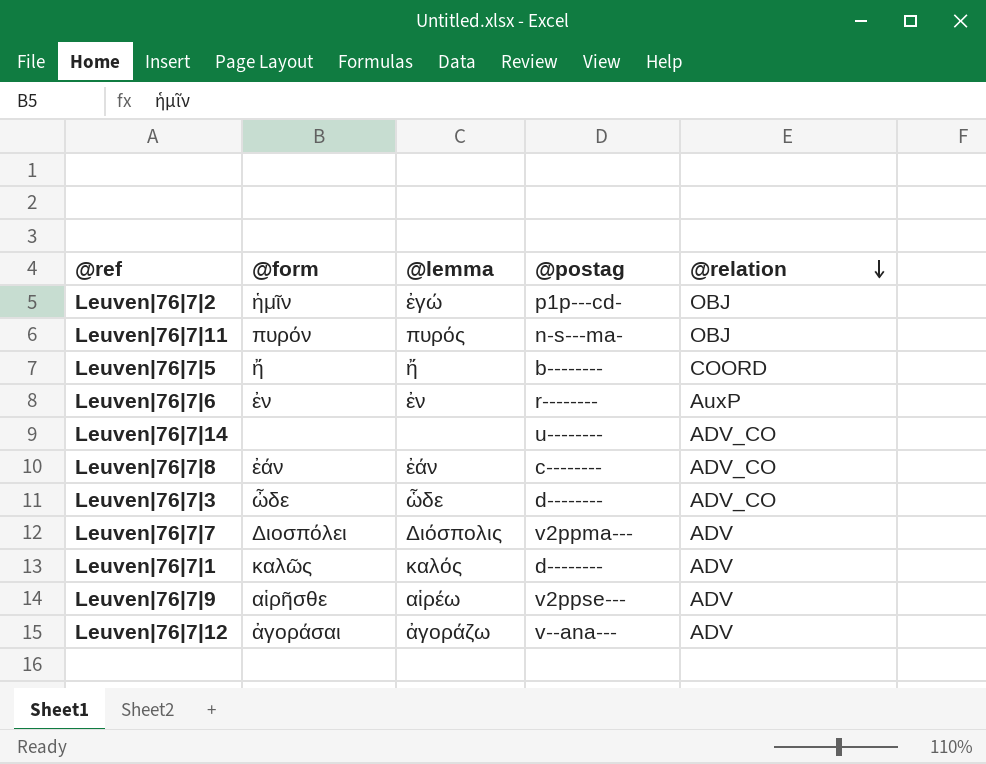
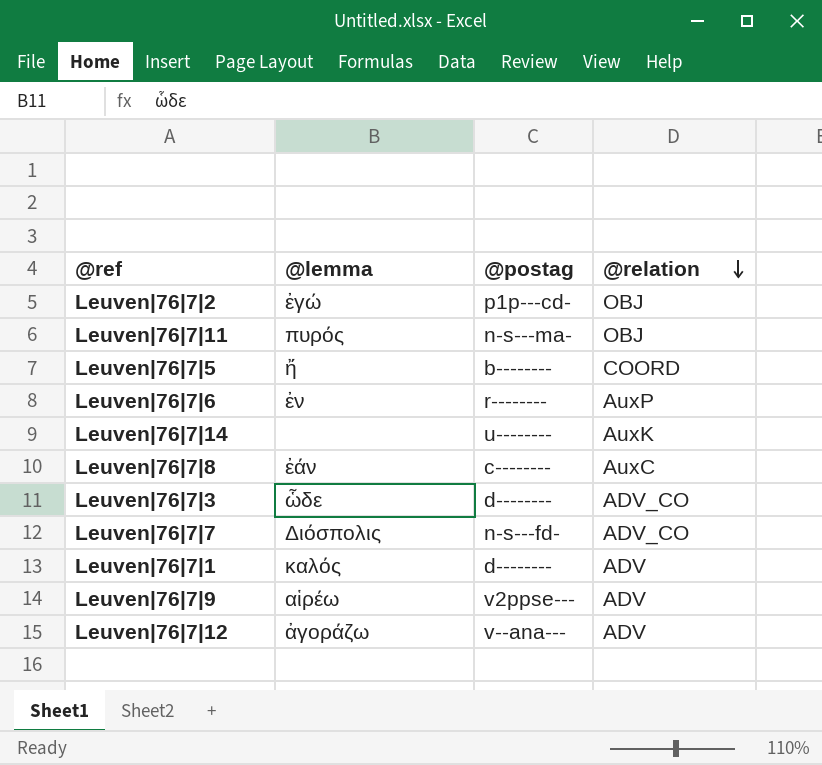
column @form | position: 2 -> none
Leuven|76|7|14 | @relation: ADV_CO -> AuxK
Leuven|76|7|8 | @relation: ADV_CO -> AuxC
Leuven|76|7|7 | @postag: v2ppma--- -> n-s---fd-
Leuven|76|7|7 | @relation: ADV -> ADV_CO

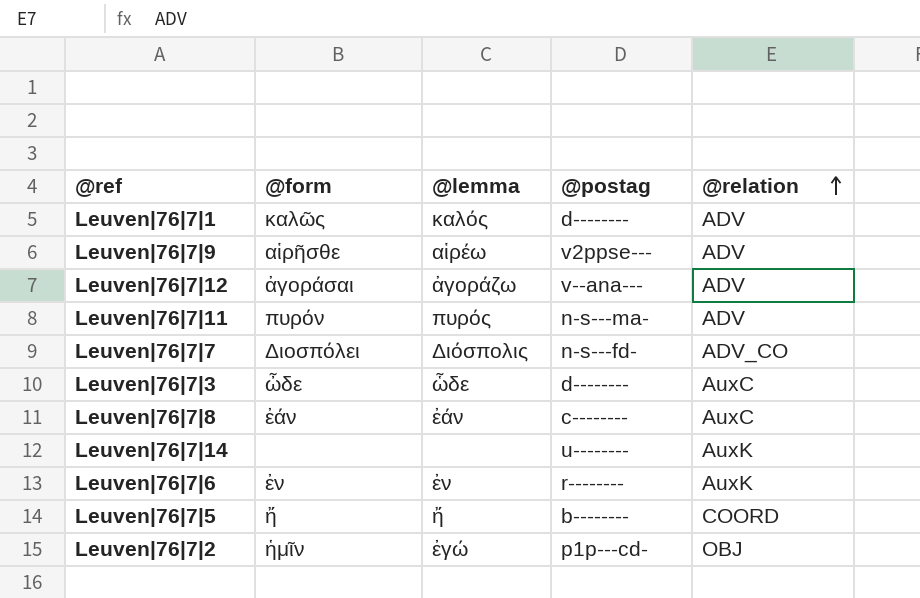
row order: @relation descending -> @relation ascending
column @form | position: none -> 2
Leuven|76|7|11 | @relation: OBJ -> ADV
Leuven|76|7|3 | @relation: ADV_CO -> AuxC
Leuven|76|7|6 | @relation: AuxP -> AuxK

